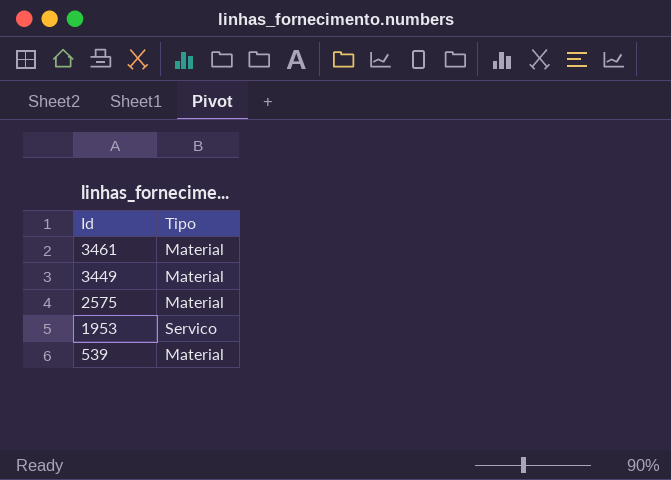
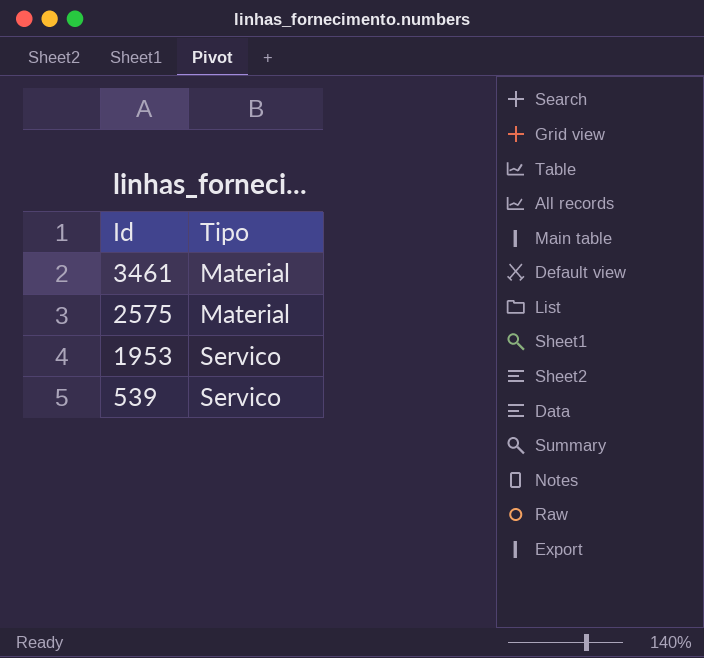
row 3449: Material -> none
539 | Tipo: Material -> Servico

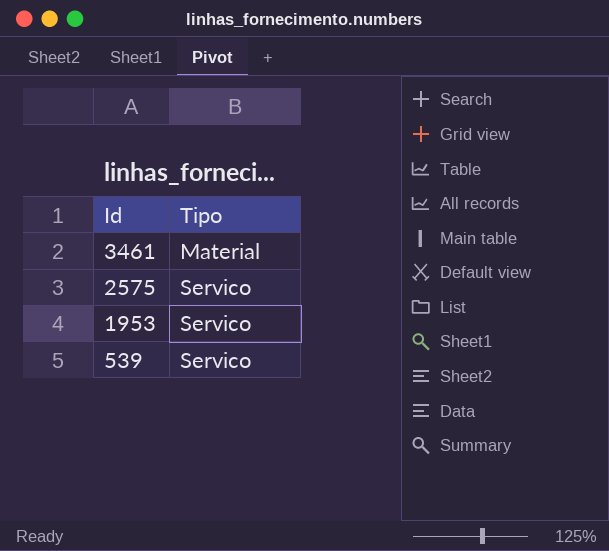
2575 | Tipo: Material -> Servico

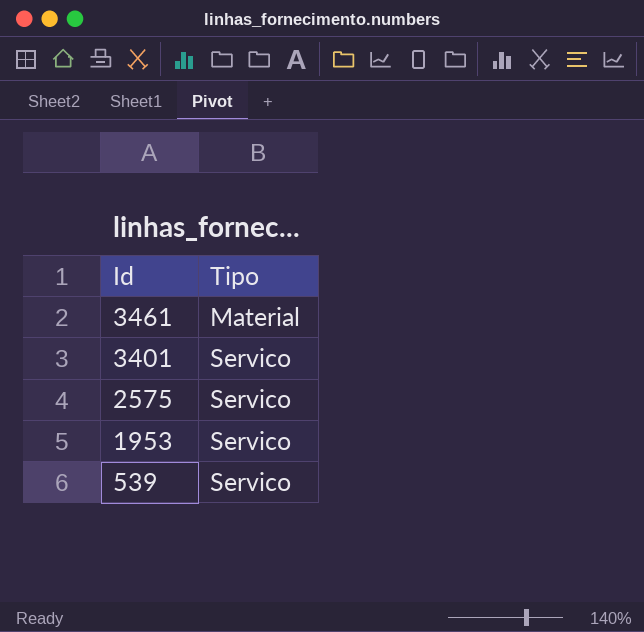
row 3401: none -> Servico

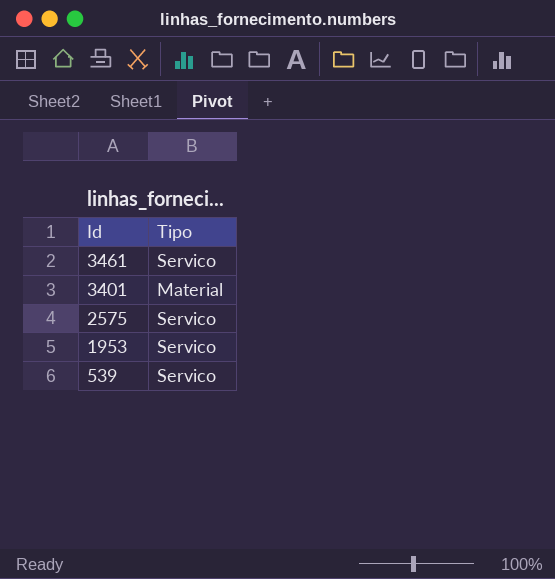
3461 | Tipo: Material -> Servico
3401 | Tipo: Servico -> Material

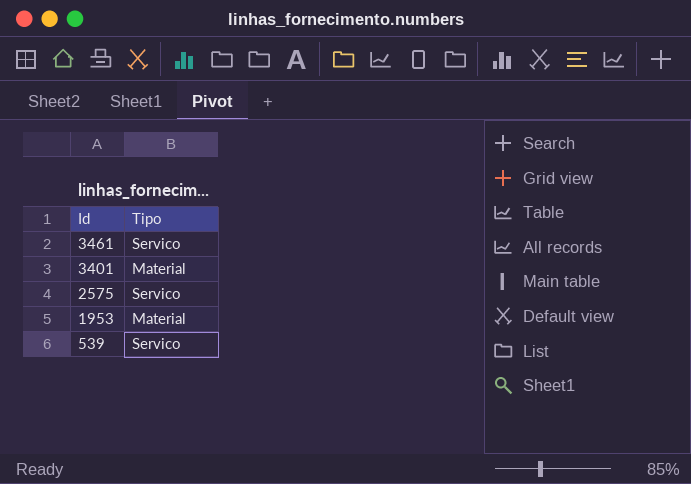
1953 | Tipo: Servico -> Material

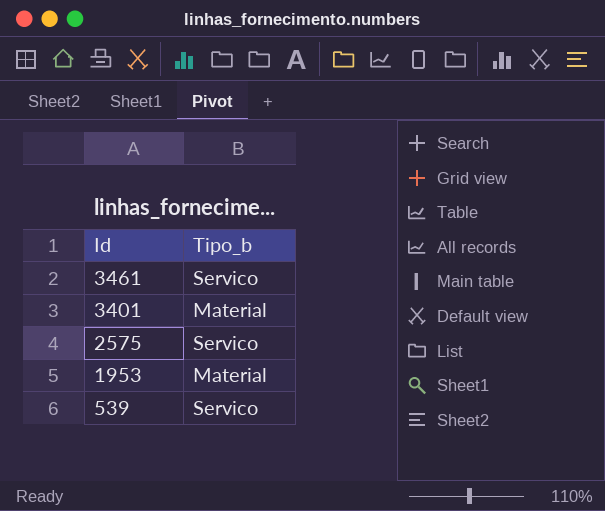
column name: Tipo -> Tipo_b

